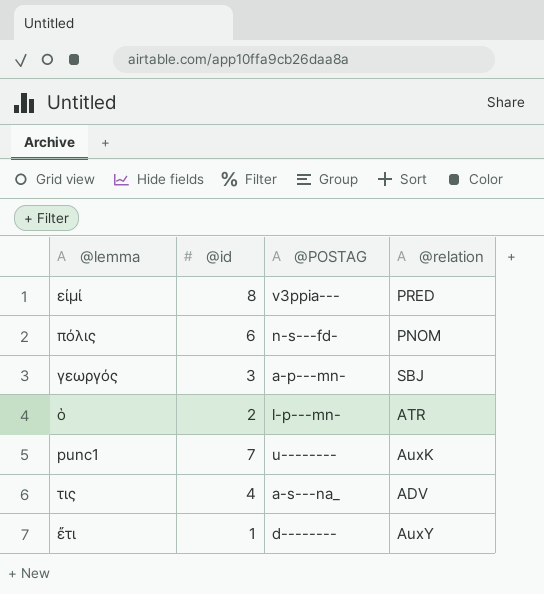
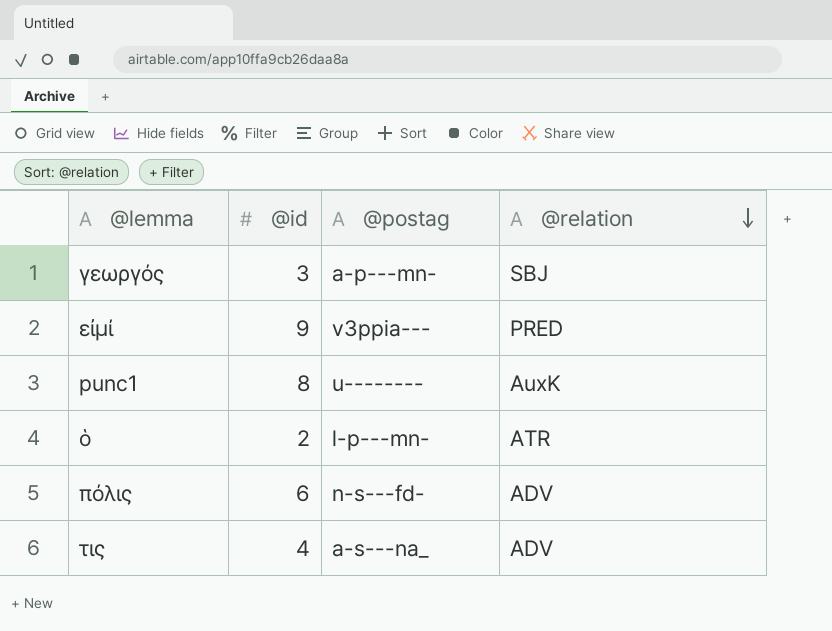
row order: none -> @relation descending
column name: @POSTAG -> @postag
row ἔτι: 1 | d-------- | AuxY -> none
εἰμί | @id: 8 -> 9
punc1 | @id: 7 -> 8
πόλις | @relation: PNOM -> ADV

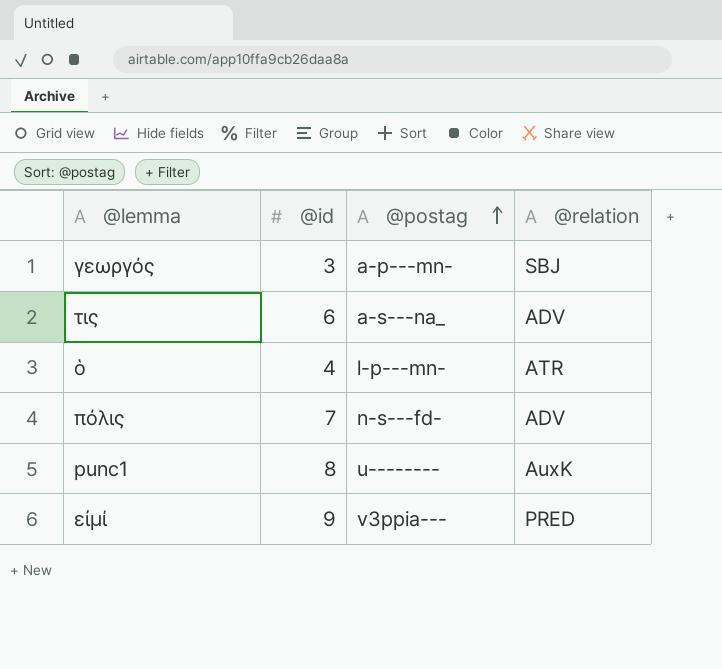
row order: @relation descending -> @postag ascending
τις | @id: 4 -> 6
ὁ | @id: 2 -> 4
πόλις | @id: 6 -> 7

